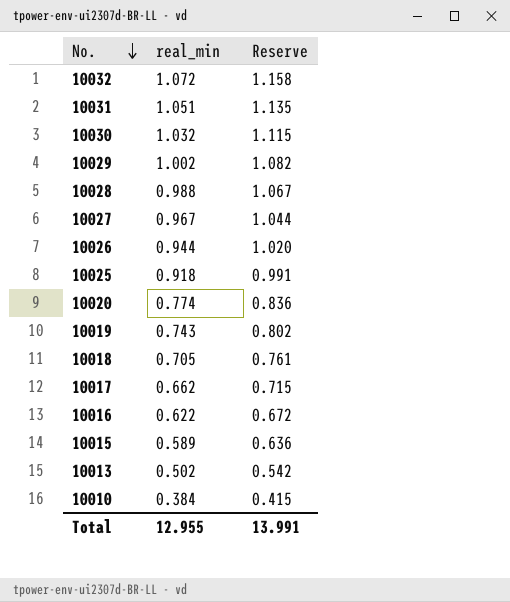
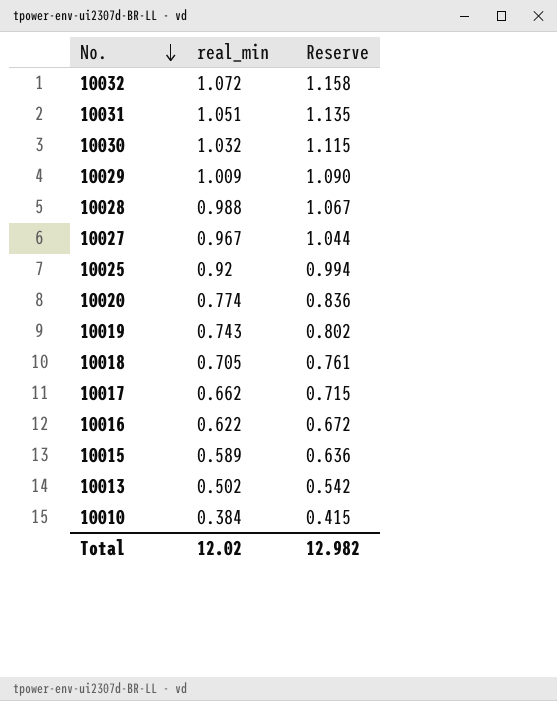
row 10026: 0.944 | 1.020 -> none
10029 | real_min: 1.002 -> 1.009
10029 | Reserve: 1.082 -> 1.090
10025 | real_min: 0.918 -> 0.92
10025 | Reserve: 0.991 -> 0.994
Total | real_min: 12.955 -> 12.02
Total | Reserve: 13.991 -> 12.982

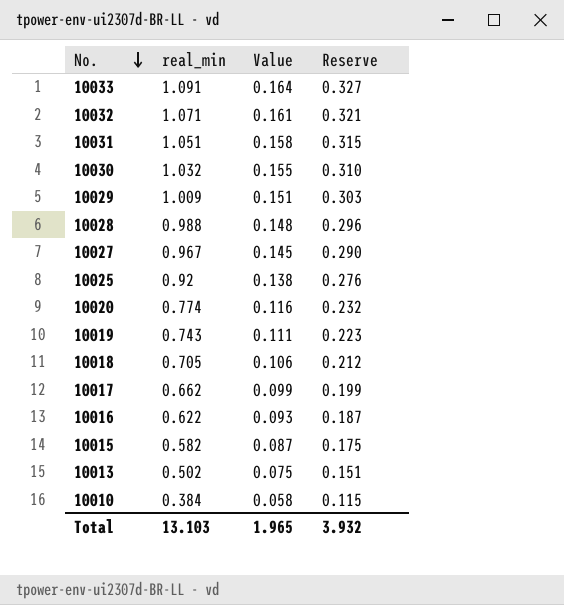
column Value | formula: none -> [real_min] * 0.15
column Reserve | formula: [real_min] * 1.08 -> [real_min] * 0.3
row 10033: none -> 1.091 | 0.164 | 0.327
10032 | real_min: 1.072 -> 1.071
10015 | real_min: 0.589 -> 0.582
Total | real_min: 12.02 -> 13.103
Total | Reserve: 12.982 -> 3.932

